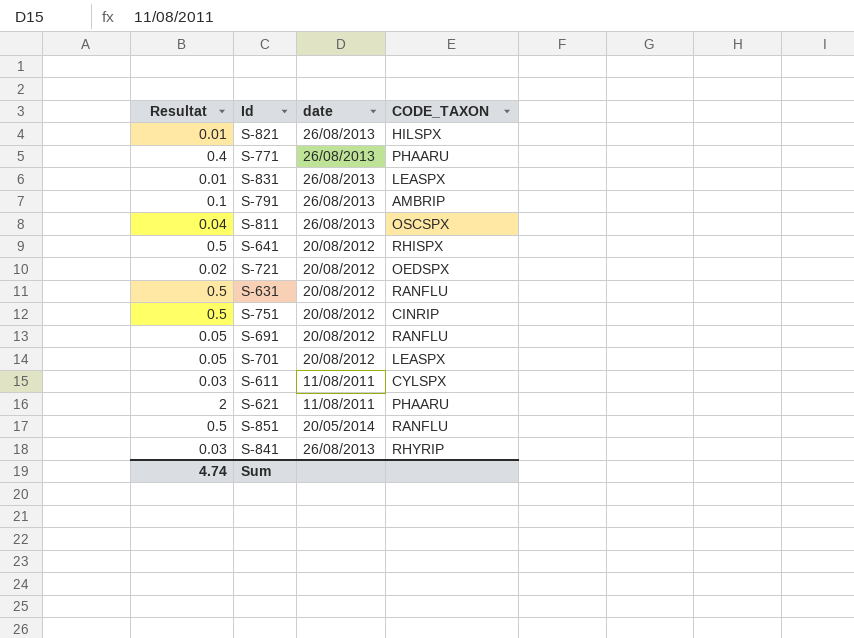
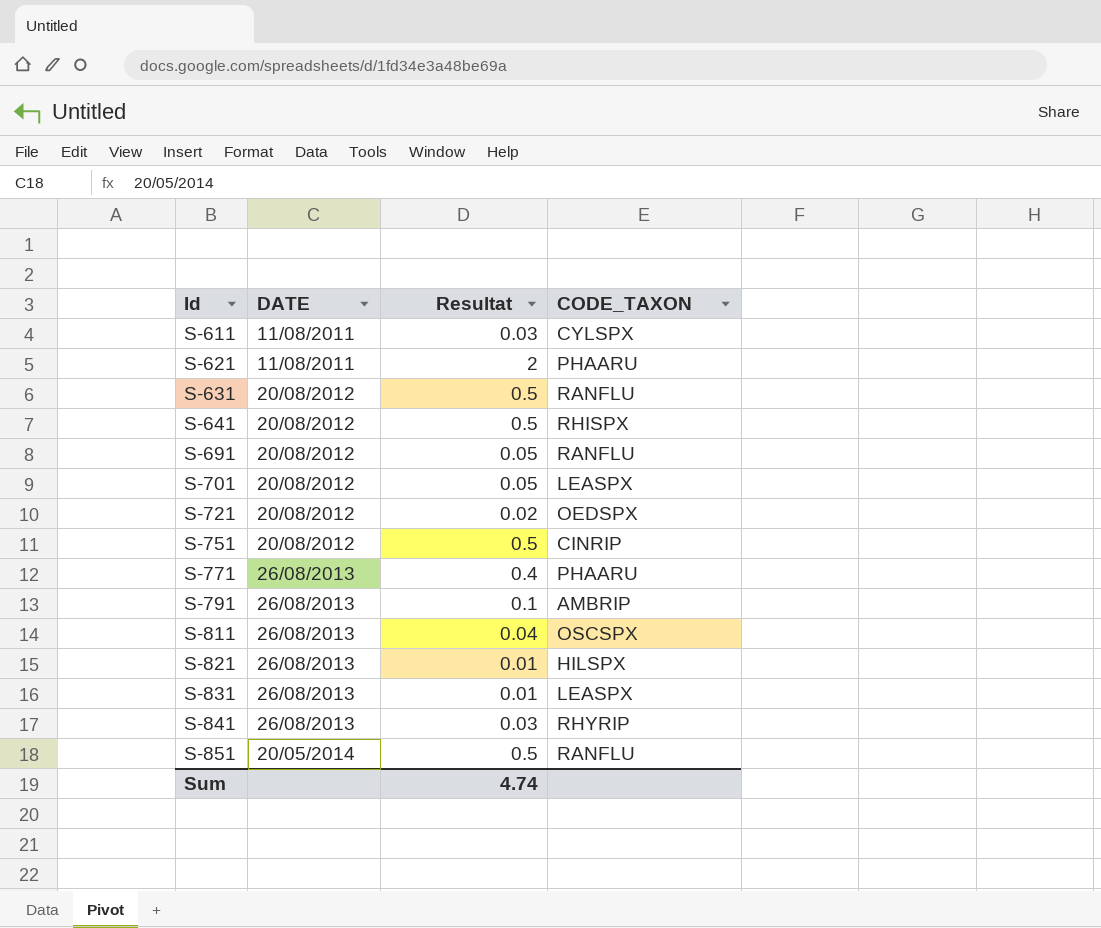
row order: none -> Id ascending
column name: date -> DATE
column Resultat | position: 1 -> 3

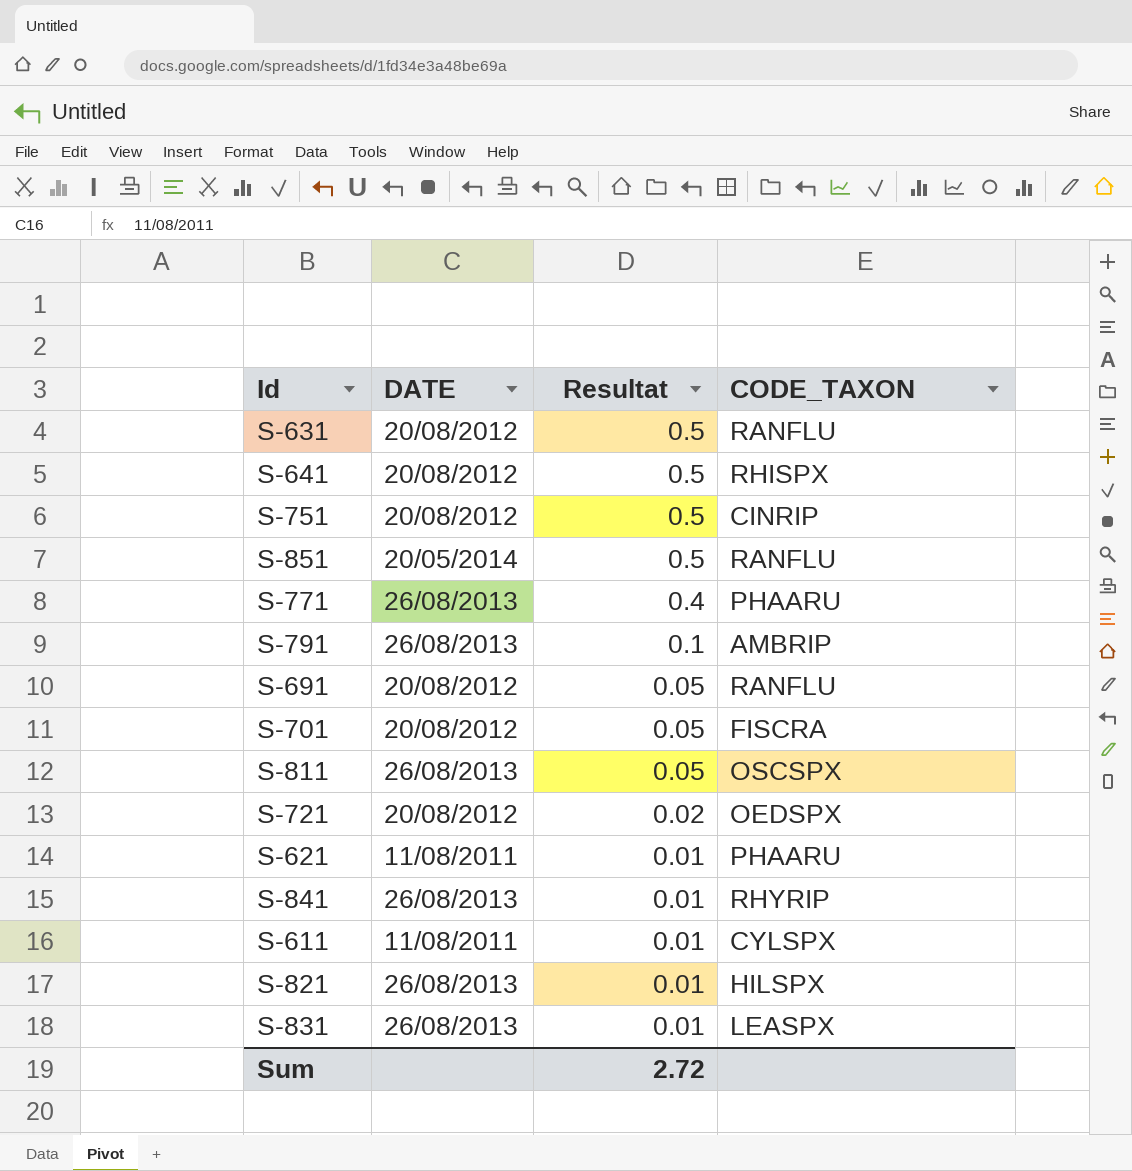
row order: Id ascending -> Resultat descending
S-701 | CODE_TAXON: LEASPX -> FISCRA
S-811 | Resultat: 0.04 -> 0.05
S-621 | Resultat: 2 -> 0.01
S-841 | Resultat: 0.03 -> 0.01
S-611 | Resultat: 0.03 -> 0.01
Sum | Resultat: 4.74 -> 2.72

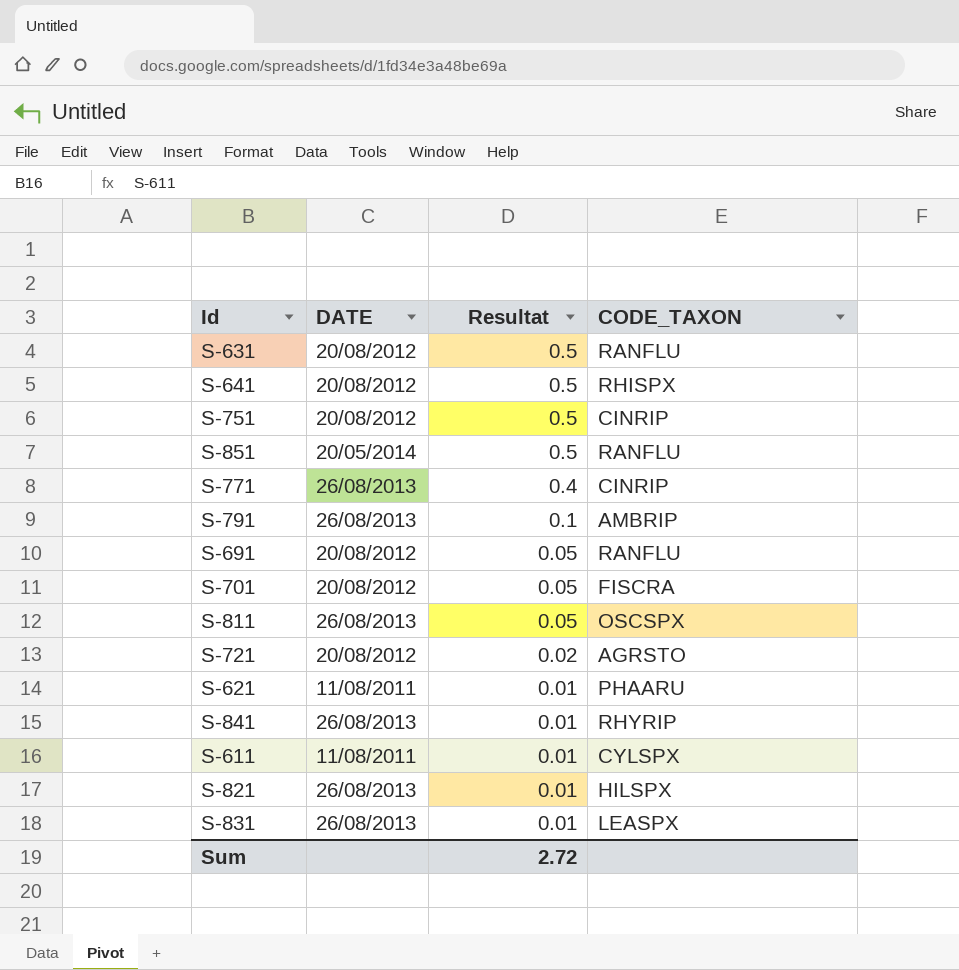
S-771 | CODE_TAXON: PHAARU -> CINRIP
S-721 | CODE_TAXON: OEDSPX -> AGRSTO

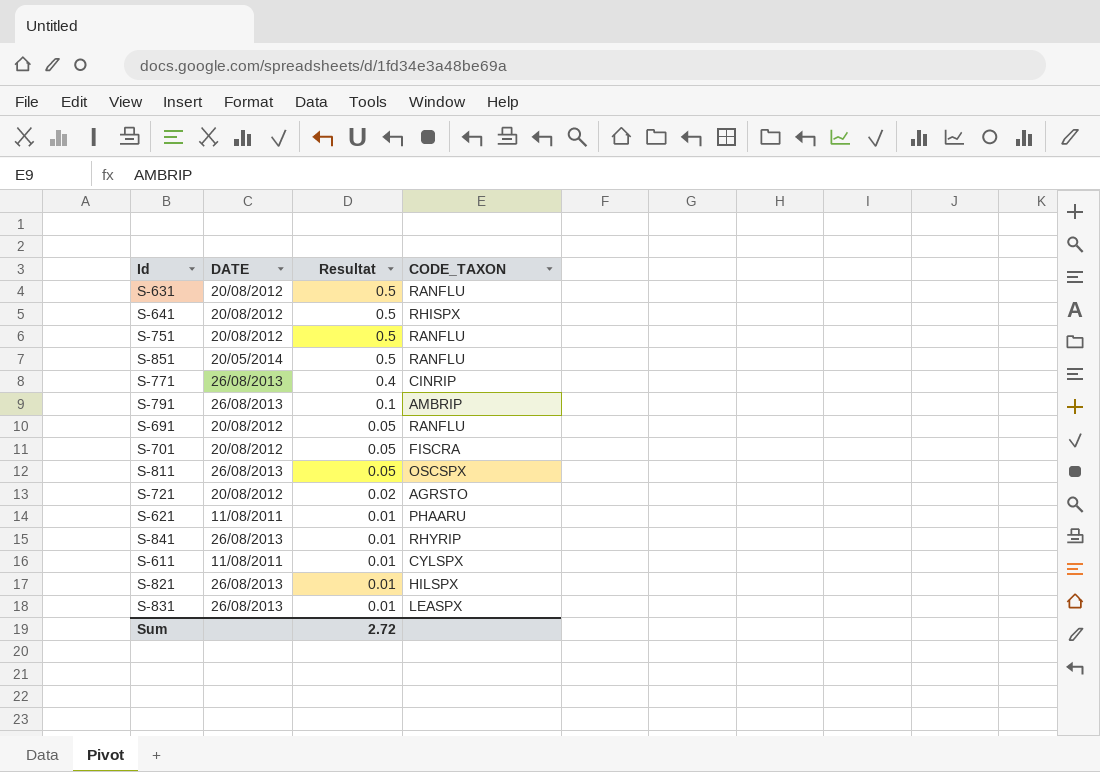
S-751 | CODE_TAXON: CINRIP -> RANFLU

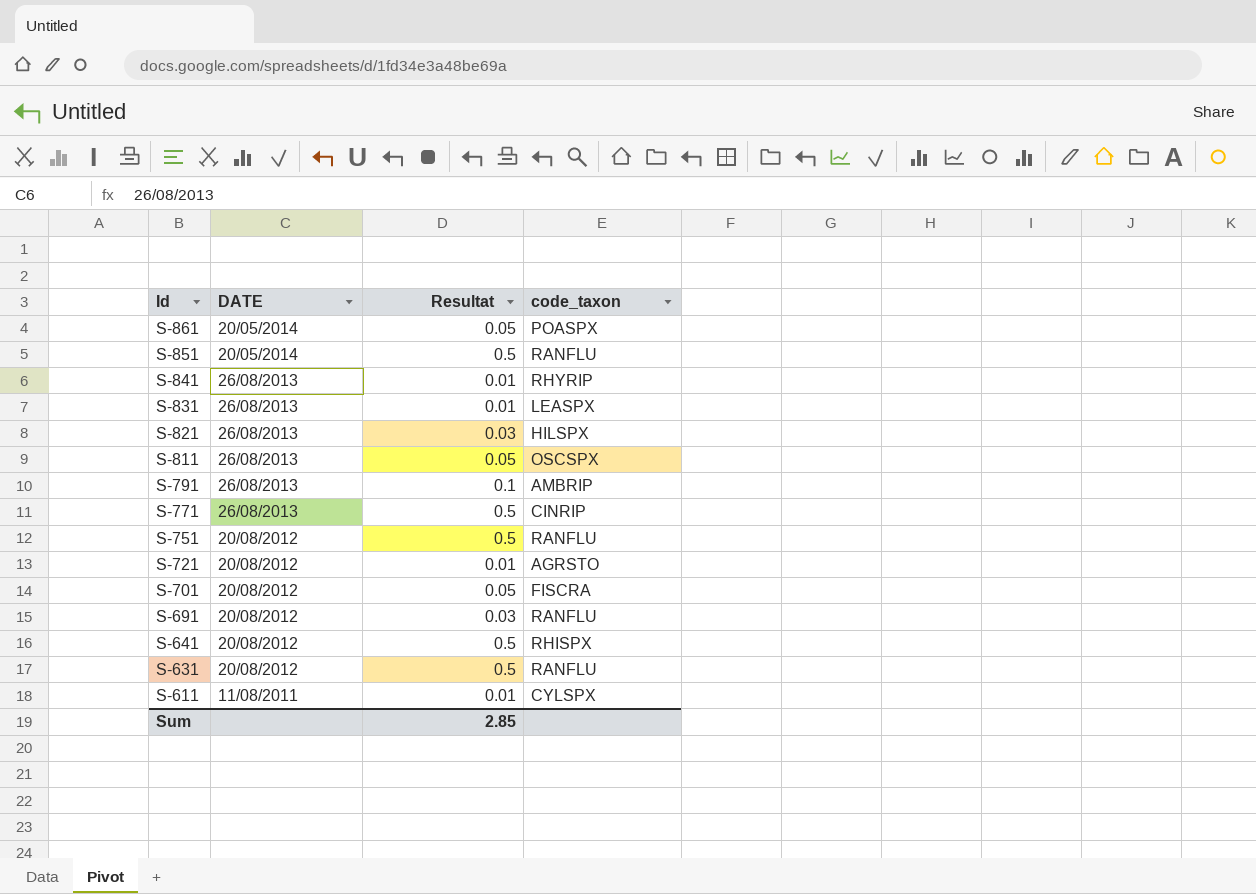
row order: Resultat descending -> Id descending
column name: CODE_TAXON -> code_taxon
row S-621: 11/08/2011 | 0.01 | PHAARU -> none
row S-861: none -> 20/05/2014 | 0.05 | POASPX
S-821 | Resultat: 0.01 -> 0.03
S-771 | Resultat: 0.4 -> 0.5
S-721 | Resultat: 0.02 -> 0.01
S-691 | Resultat: 0.05 -> 0.03
Sum | Resultat: 2.72 -> 2.85

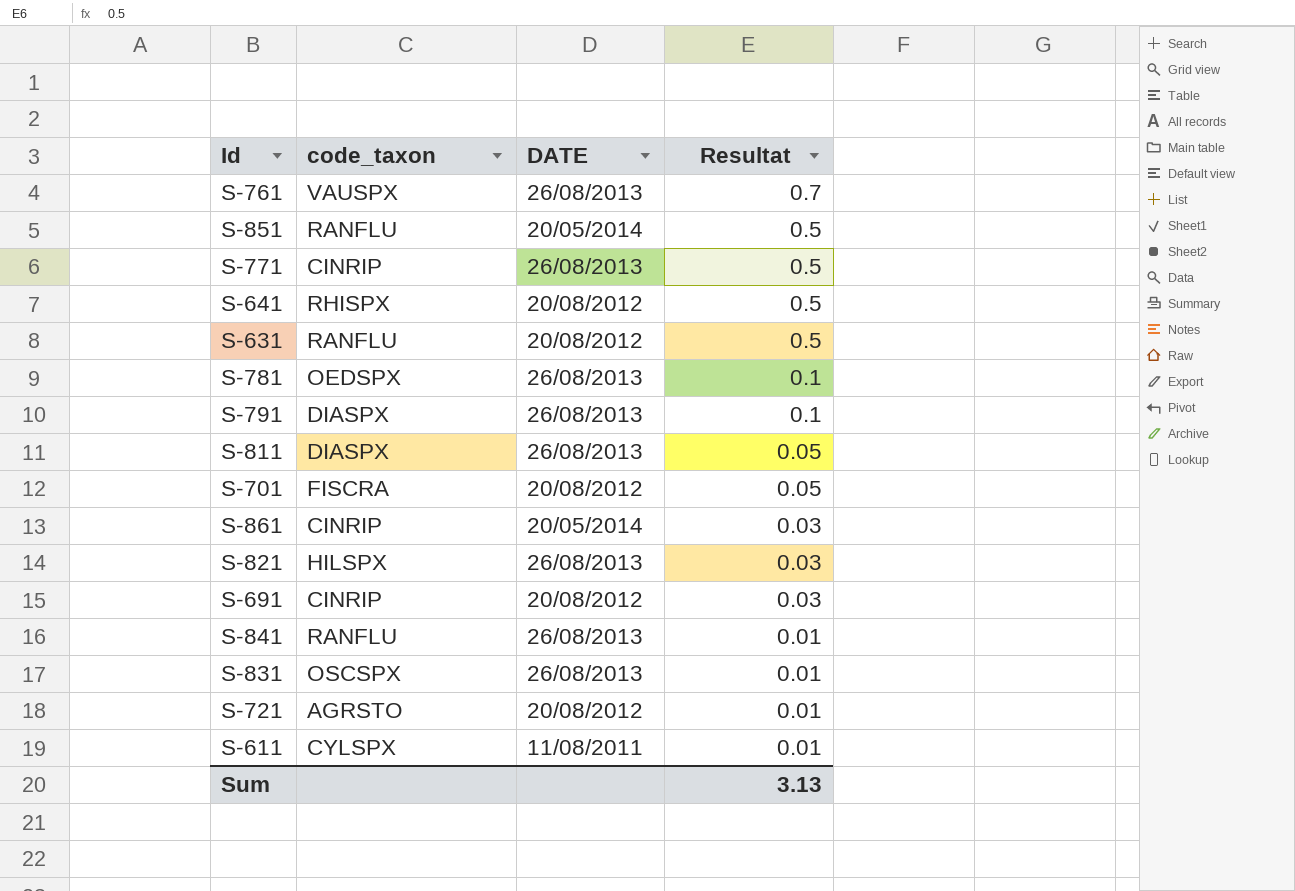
row order: Id descending -> Resultat descending
column code_taxon | position: 4 -> 2
row S-751: 20/08/2012 | 0.5 | RANFLU -> none
row S-761: none -> VAUSPX | 26/08/2013 | 0.7
row S-781: none -> OEDSPX | 26/08/2013 | 0.1
S-791 | code_taxon: AMBRIP -> DIASPX
S-811 | code_taxon: OSCSPX -> DIASPX
S-861 | code_taxon: POASPX -> CINRIP
S-861 | Resultat: 0.05 -> 0.03
S-691 | code_taxon: RANFLU -> CINRIP
S-841 | code_taxon: RHYRIP -> RANFLU
S-831 | code_taxon: LEASPX -> OSCSPX
Sum | Resultat: 2.85 -> 3.13

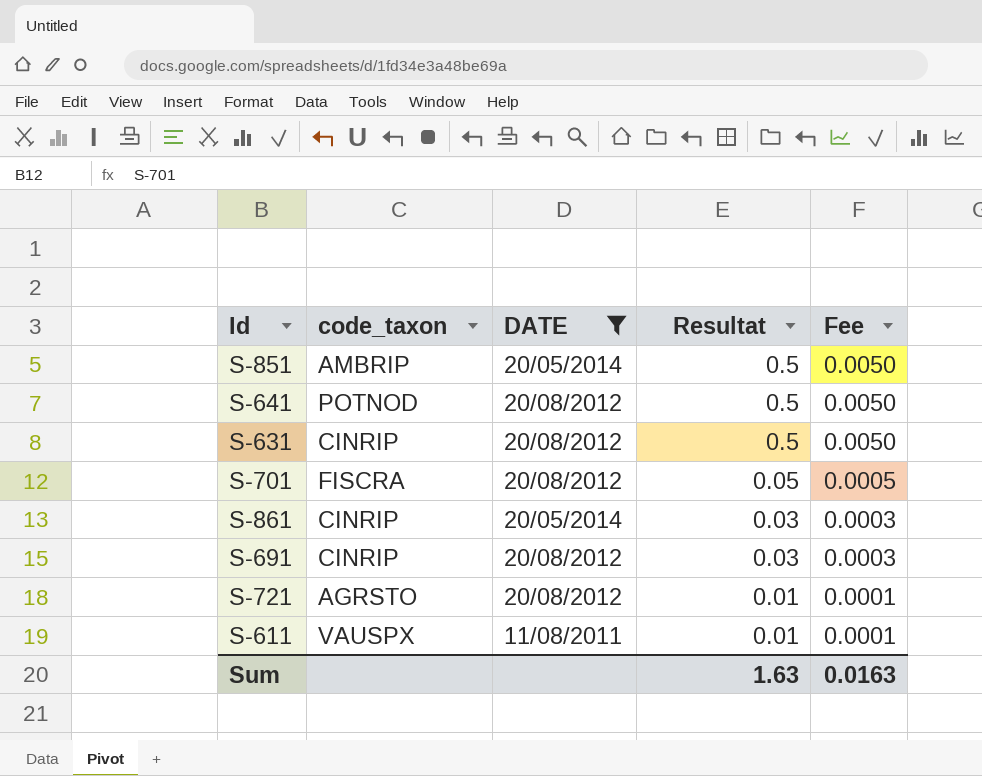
filter: none -> DATE != 26/08/2013
column Fee | formula: none -> [Resultat] * 0.01
S-851 | code_taxon: RANFLU -> AMBRIP
S-641 | code_taxon: RHISPX -> POTNOD
S-631 | code_taxon: RANFLU -> CINRIP
S-611 | code_taxon: CYLSPX -> VAUSPX
Sum | Resultat: 3.13 -> 1.63

